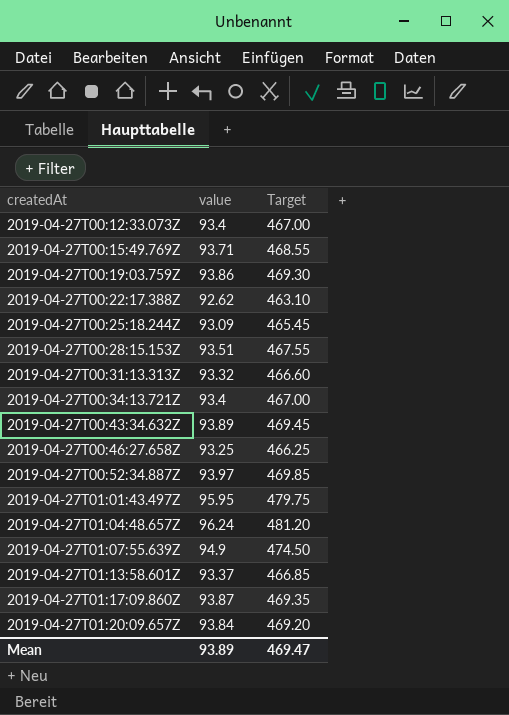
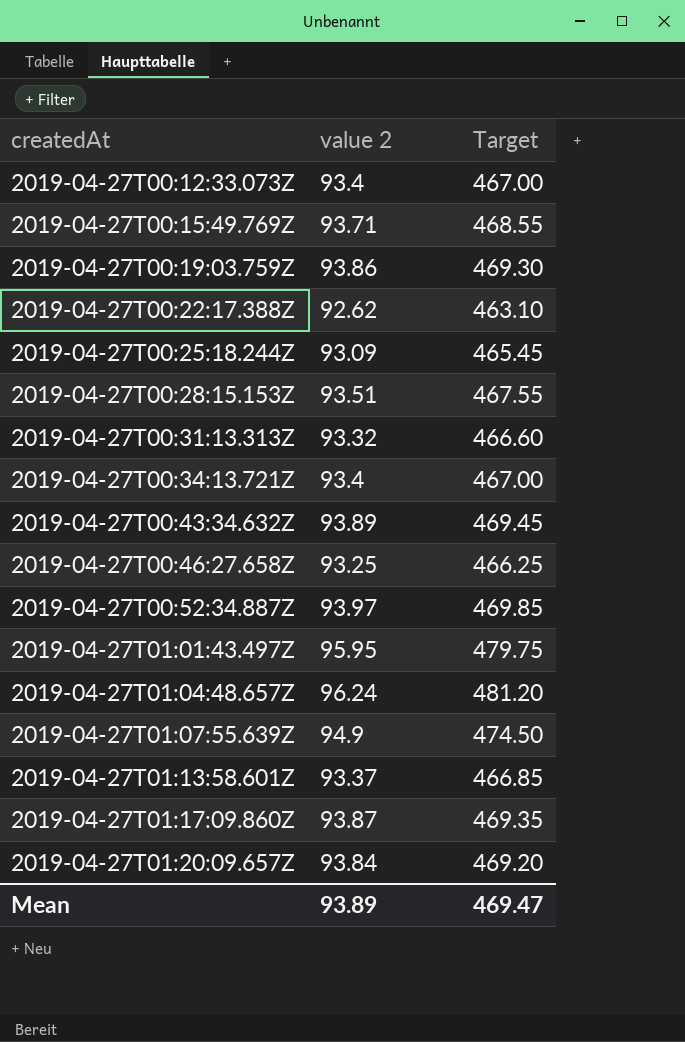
column name: value -> value 2

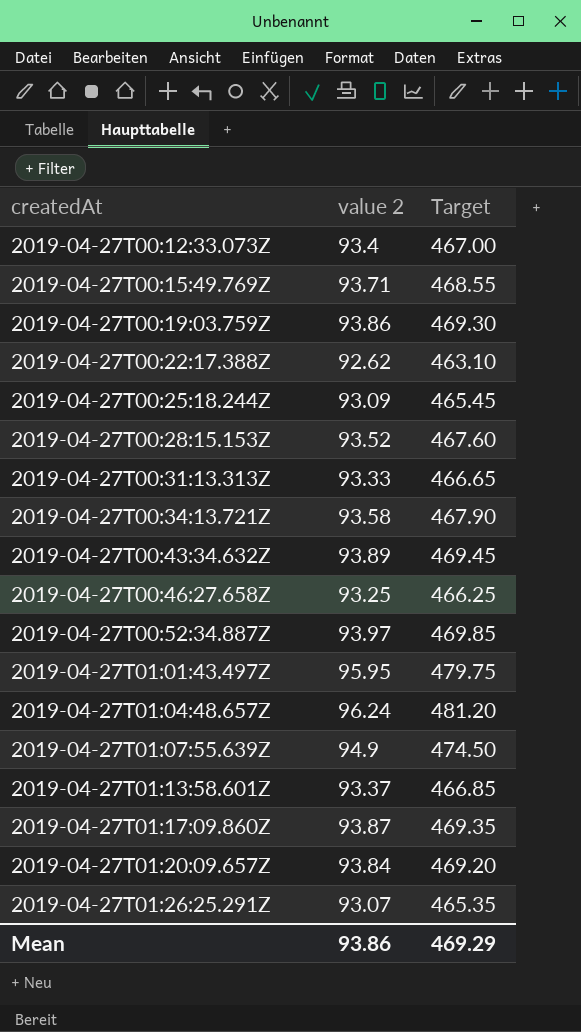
2019-04-27T00:28:15.153Z | value 2: 93.51 -> 93.52
2019-04-27T00:28:15.153Z | Target: 467.55 -> 467.60
2019-04-27T00:31:13.313Z | value 2: 93.32 -> 93.33
2019-04-27T00:31:13.313Z | Target: 466.60 -> 466.65
2019-04-27T00:34:13.721Z | value 2: 93.4 -> 93.58
2019-04-27T00:34:13.721Z | Target: 467.00 -> 467.90
row 2019-04-27T01:26:25.291Z: none -> 93.07 | 465.35
Mean | value 2: 93.89 -> 93.86
Mean | Target: 469.47 -> 469.29

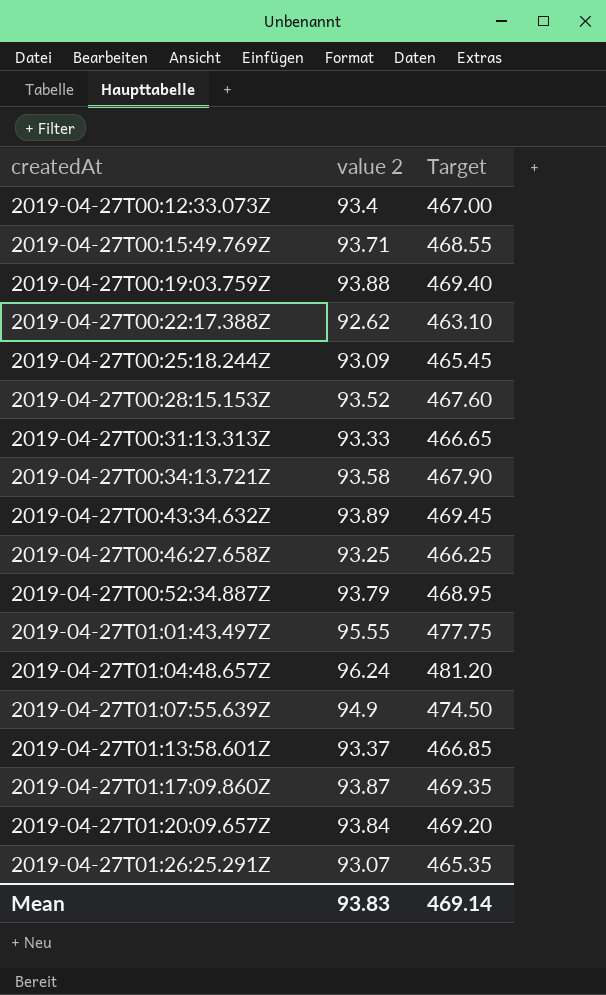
2019-04-27T00:19:03.759Z | value 2: 93.86 -> 93.88
2019-04-27T00:19:03.759Z | Target: 469.30 -> 469.40
2019-04-27T00:52:34.887Z | value 2: 93.97 -> 93.79
2019-04-27T00:52:34.887Z | Target: 469.85 -> 468.95
2019-04-27T01:01:43.497Z | value 2: 95.95 -> 95.55
2019-04-27T01:01:43.497Z | Target: 479.75 -> 477.75
Mean | value 2: 93.86 -> 93.83
Mean | Target: 469.29 -> 469.14

